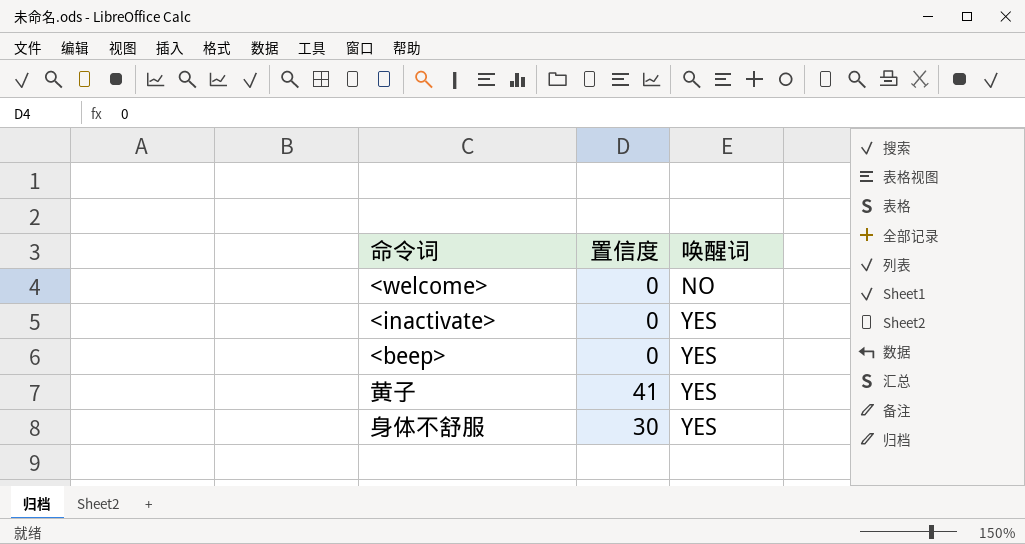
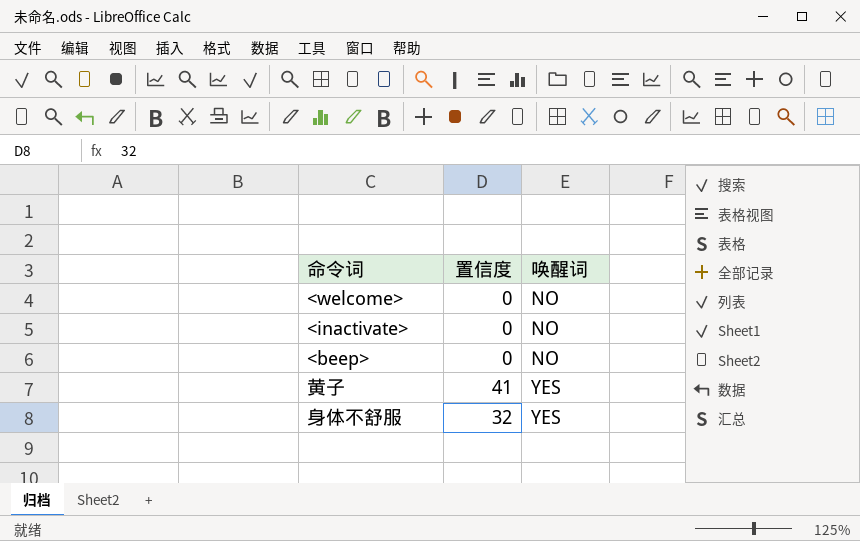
<inactivate> | 唤醒词: YES -> NO
<beep> | 唤醒词: YES -> NO
身体不舒服 | 置信度: 30 -> 32

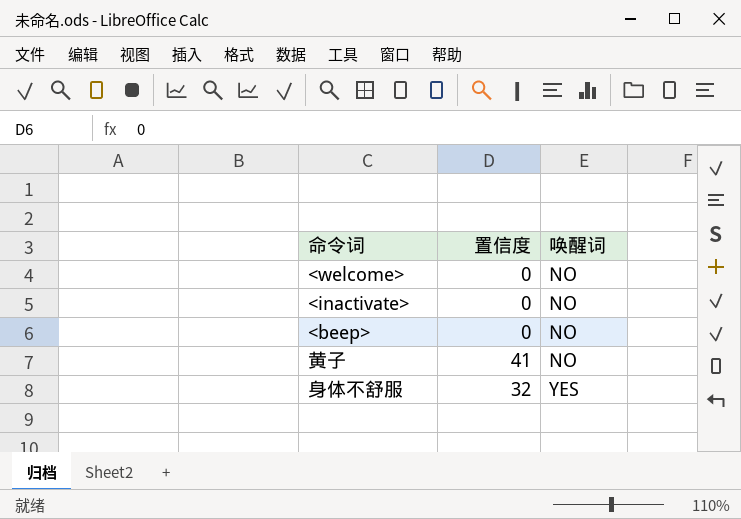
黄子 | 唤醒词: YES -> NO

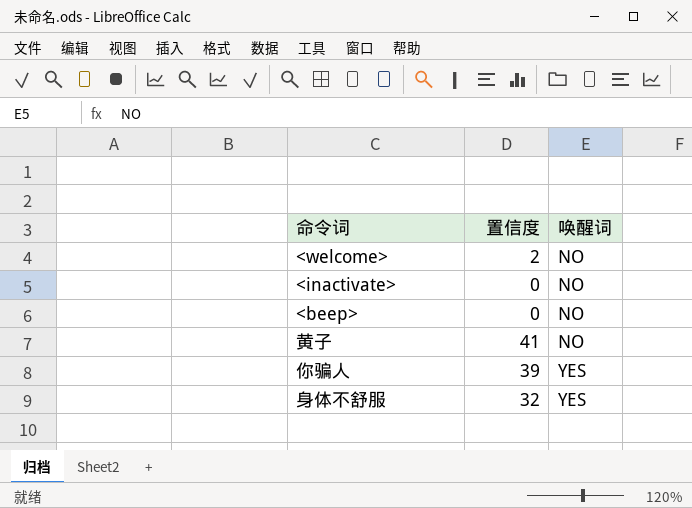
<welcome> | 置信度: 0 -> 2
row 你骗人: none -> 39 | YES

